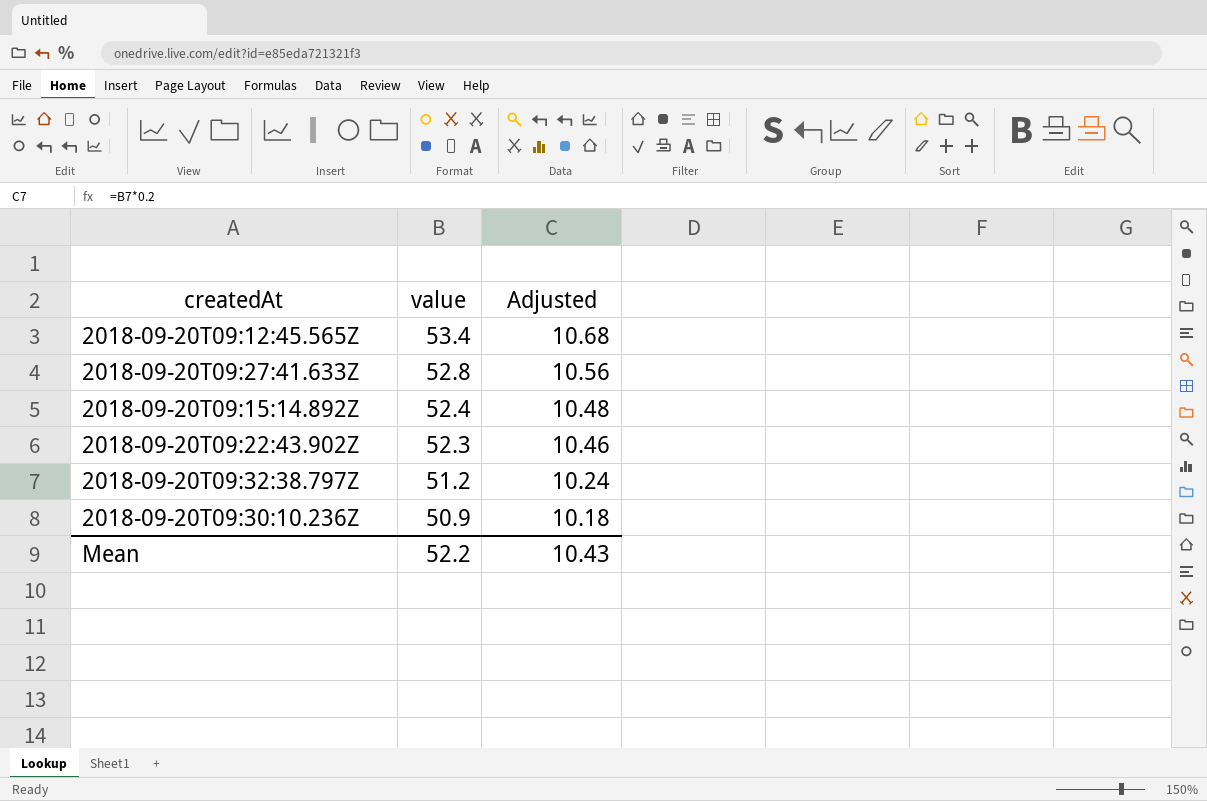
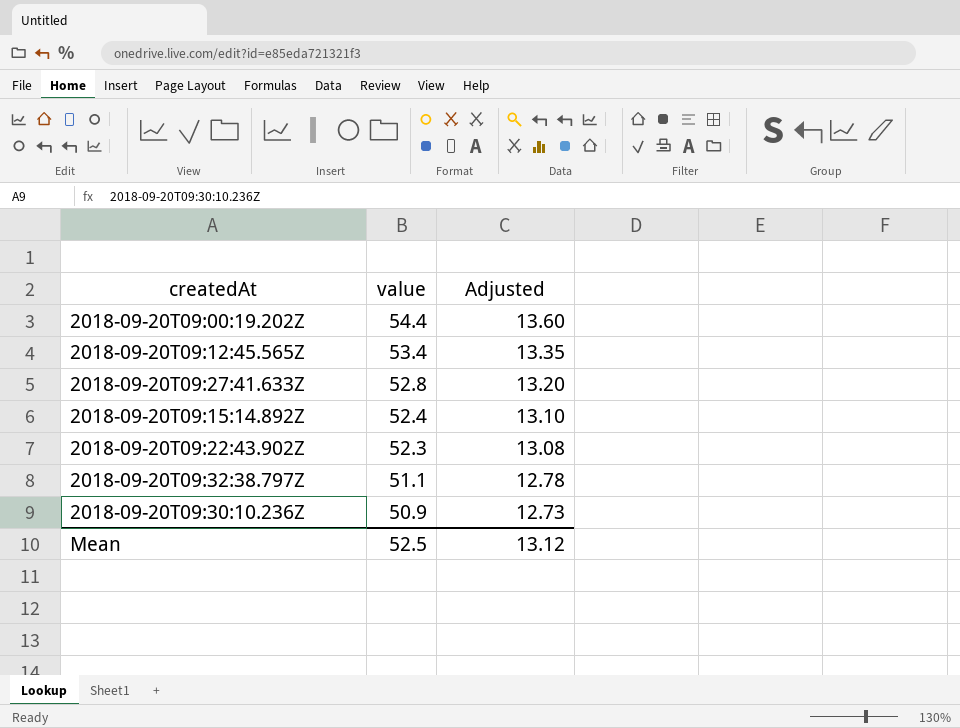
column Adjusted | formula: [value] * 0.2 -> [value] * 0.25
row 2018-09-20T09:00:19.202Z: none -> 54.4 | 13.60
2018-09-20T09:32:38.797Z | value: 51.2 -> 51.1
Mean | value: 52.2 -> 52.5
Mean | Adjusted: 10.43 -> 13.12

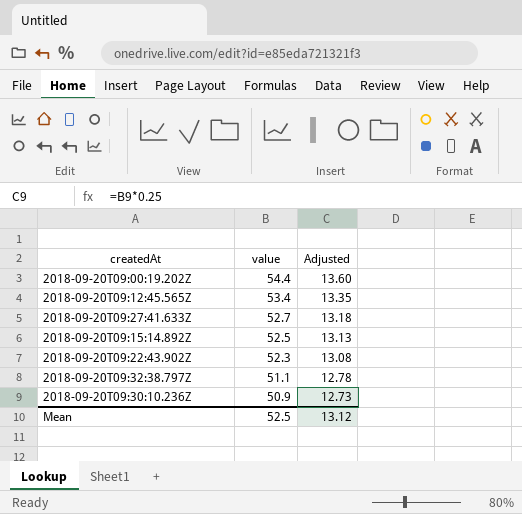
2018-09-20T09:27:41.633Z | value: 52.8 -> 52.7
2018-09-20T09:27:41.633Z | Adjusted: 13.20 -> 13.18
2018-09-20T09:15:14.892Z | value: 52.4 -> 52.5
2018-09-20T09:15:14.892Z | Adjusted: 13.10 -> 13.13

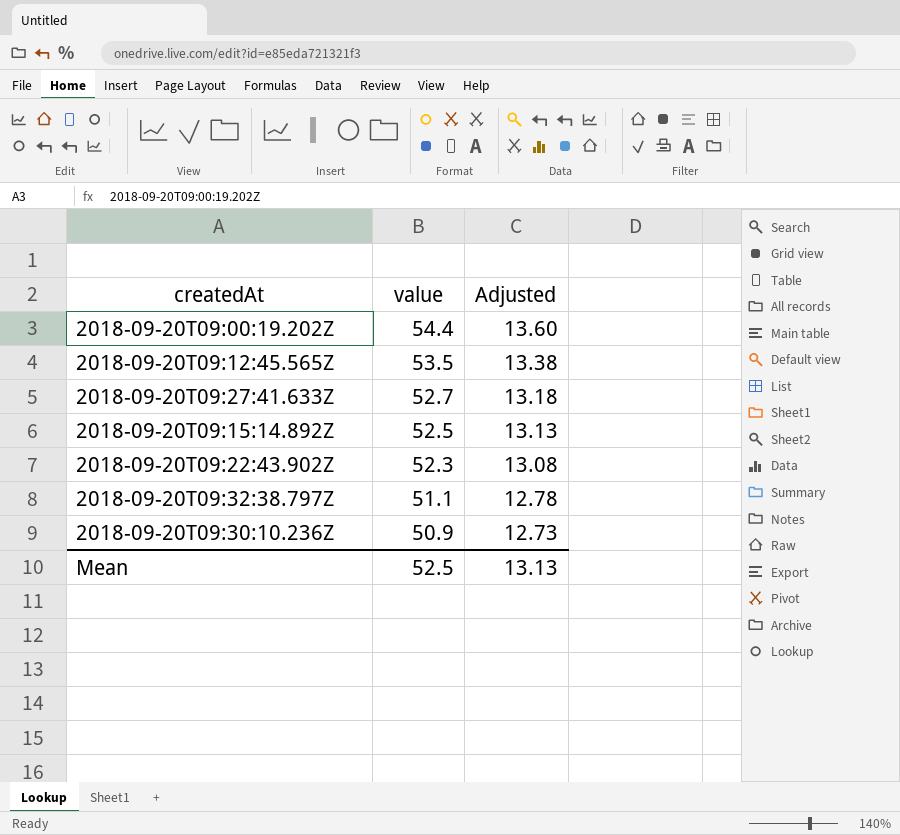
2018-09-20T09:12:45.565Z | value: 53.4 -> 53.5
2018-09-20T09:12:45.565Z | Adjusted: 13.35 -> 13.38
Mean | Adjusted: 13.12 -> 13.13

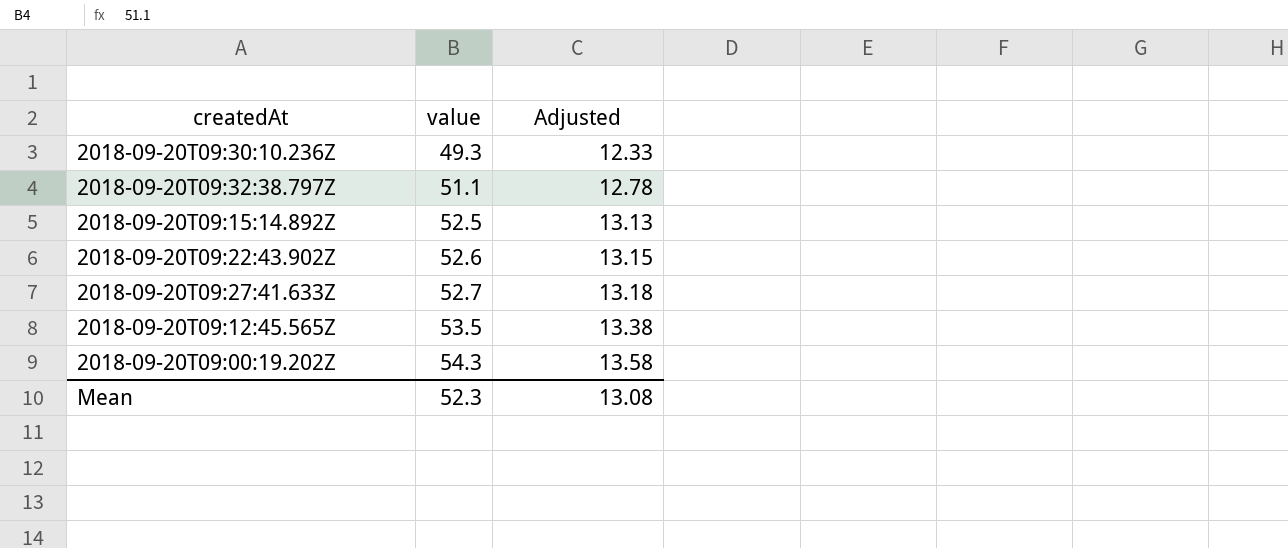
row order: value descending -> value ascending
2018-09-20T09:30:10.236Z | value: 50.9 -> 49.3
2018-09-20T09:30:10.236Z | Adjusted: 12.73 -> 12.33
2018-09-20T09:22:43.902Z | value: 52.3 -> 52.6
2018-09-20T09:22:43.902Z | Adjusted: 13.08 -> 13.15
2018-09-20T09:00:19.202Z | value: 54.4 -> 54.3
2018-09-20T09:00:19.202Z | Adjusted: 13.60 -> 13.58
Mean | value: 52.5 -> 52.3
Mean | Adjusted: 13.13 -> 13.08

